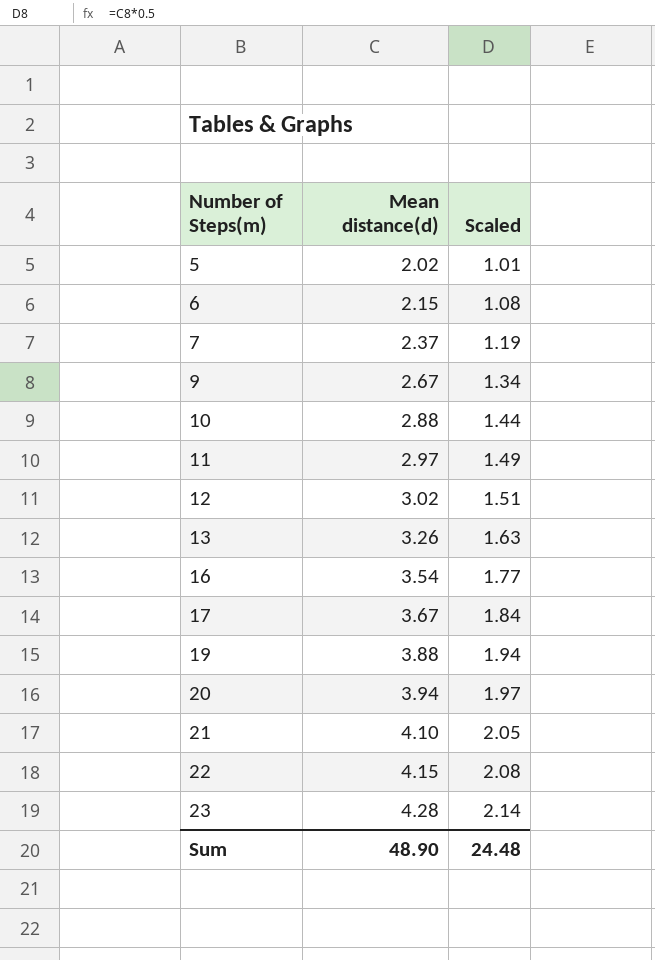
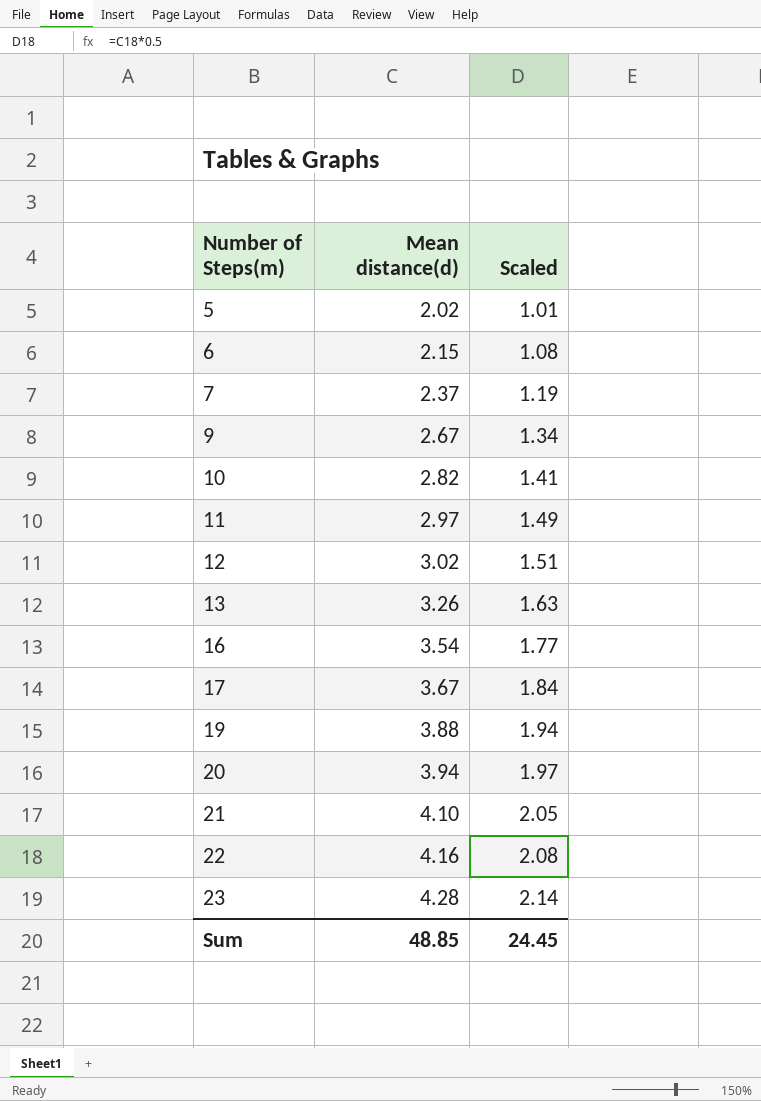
10 | Mean distance(d): 2.88 -> 2.82
10 | Scaled: 1.44 -> 1.41
22 | Mean distance(d): 4.15 -> 4.16
Sum | Mean distance(d): 48.90 -> 48.85
Sum | Scaled: 24.48 -> 24.45

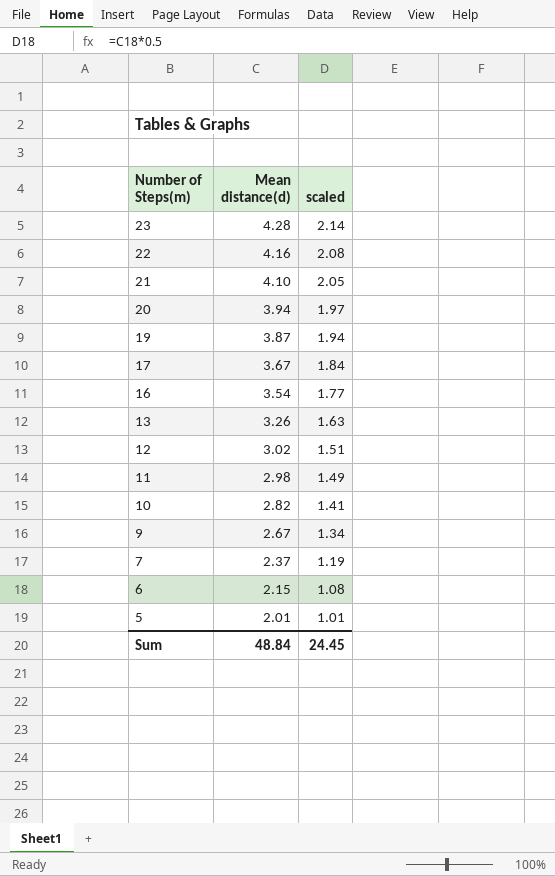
row order: Number of Steps(m) ascending -> Number of Steps(m) descending
column name: Scaled -> scaled
19 | Mean distance(d): 3.88 -> 3.87
11 | Mean distance(d): 2.97 -> 2.98
5 | Mean distance(d): 2.02 -> 2.01
Sum | Mean distance(d): 48.85 -> 48.84

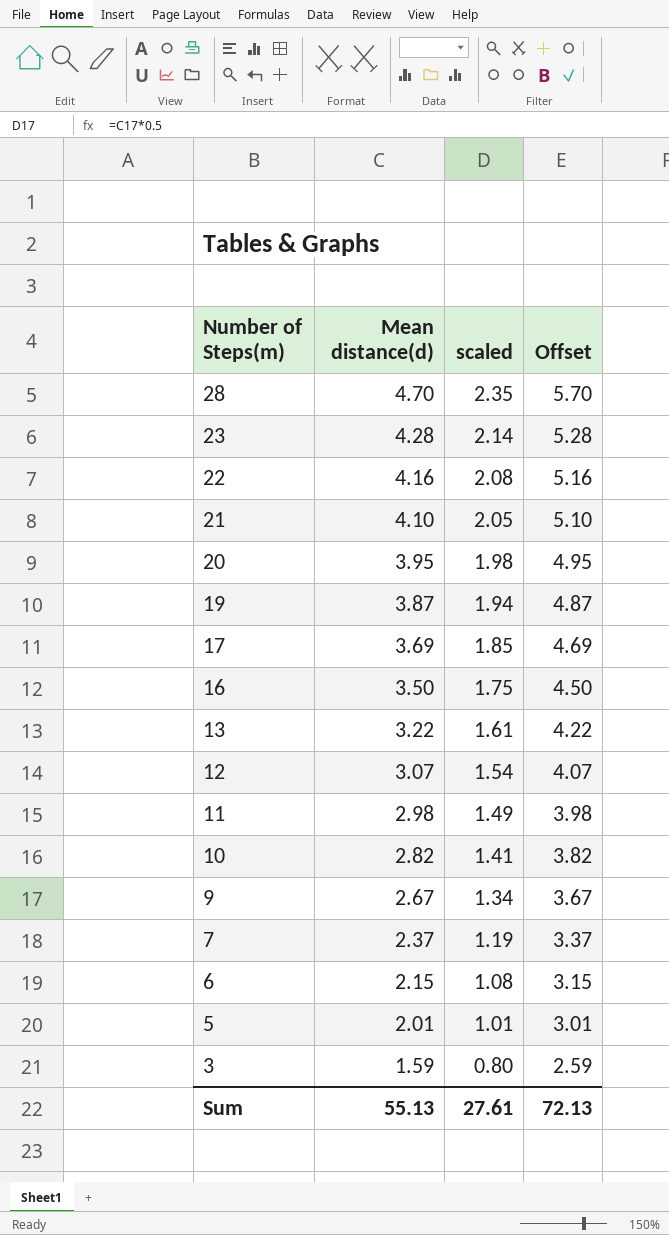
column Offset | formula: none -> [Mean distance(d)] + 1
row 28: none -> 4.70 | 2.35 | 5.70
20 | Mean distance(d): 3.94 -> 3.95
20 | scaled: 1.97 -> 1.98
17 | Mean distance(d): 3.67 -> 3.69
17 | scaled: 1.84 -> 1.85
16 | Mean distance(d): 3.54 -> 3.50
16 | scaled: 1.77 -> 1.75
13 | Mean distance(d): 3.26 -> 3.22
13 | scaled: 1.63 -> 1.61
12 | Mean distance(d): 3.02 -> 3.07
12 | scaled: 1.51 -> 1.54
row 3: none -> 1.59 | 0.80 | 2.59
Sum | Mean distance(d): 48.84 -> 55.13
Sum | scaled: 24.45 -> 27.61

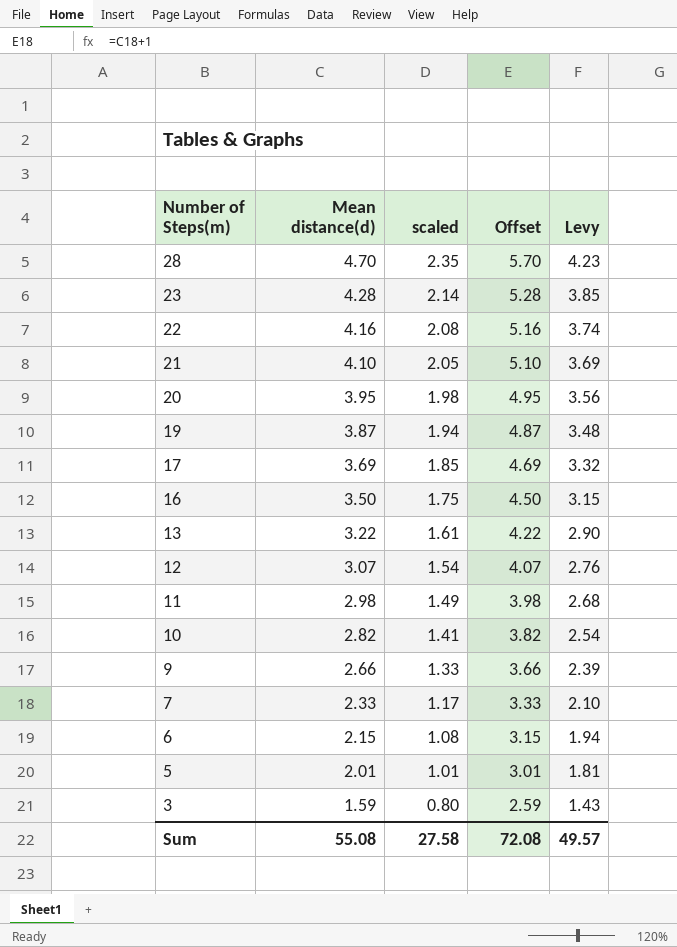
column Levy | formula: none -> [Mean distance(d)] * 0.9
9 | Mean distance(d): 2.67 -> 2.66
9 | scaled: 1.34 -> 1.33
9 | Offset: 3.67 -> 3.66
7 | Mean distance(d): 2.37 -> 2.33
7 | scaled: 1.19 -> 1.17
7 | Offset: 3.37 -> 3.33
Sum | Mean distance(d): 55.13 -> 55.08
Sum | scaled: 27.61 -> 27.58
Sum | Offset: 72.13 -> 72.08

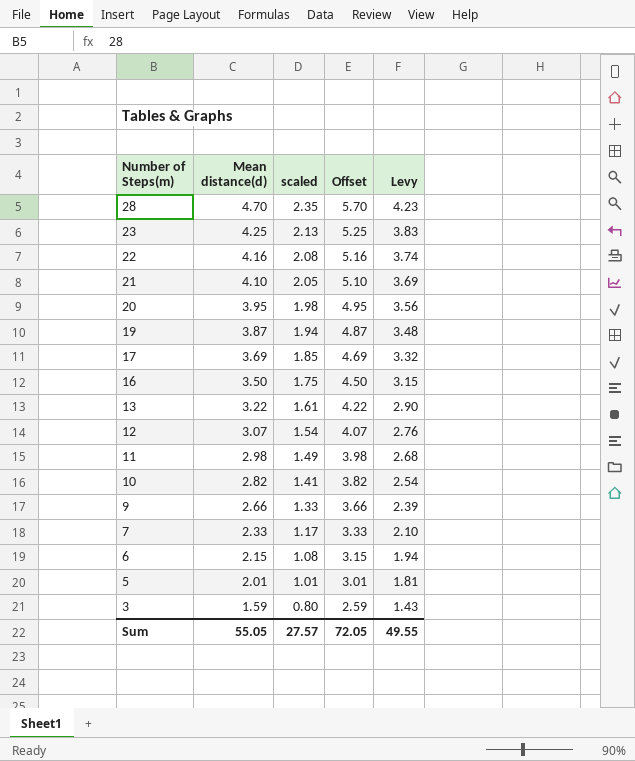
23 | Mean distance(d): 4.28 -> 4.25
23 | scaled: 2.14 -> 2.13
23 | Offset: 5.28 -> 5.25
23 | Levy: 3.85 -> 3.83
Sum | Mean distance(d): 55.08 -> 55.05
Sum | scaled: 27.58 -> 27.57
Sum | Offset: 72.08 -> 72.05
Sum | Levy: 49.57 -> 49.55

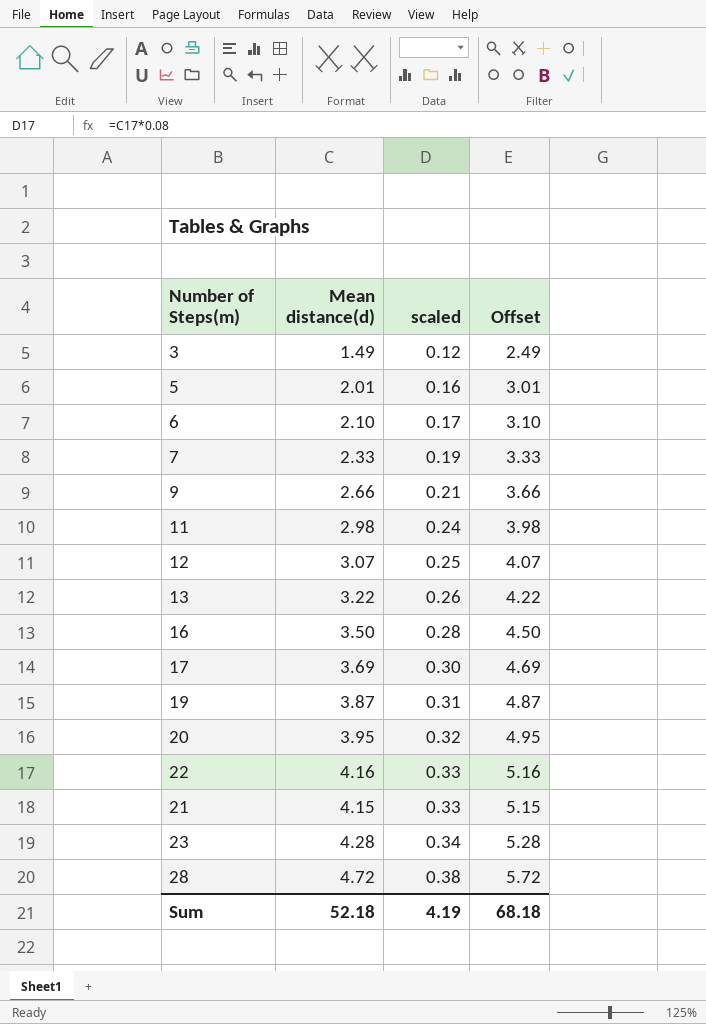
row order: Number of Steps(m) descending -> scaled ascending
column Levy | formula: [Mean distance(d)] * 0.9 -> none
column scaled | formula: [Mean distance(d)] * 0.5 -> [Mean distance(d)] * 0.08
row 10: 2.82 | 1.41 | 3.82 | 2.54 -> none
3 | Mean distance(d): 1.59 -> 1.49
3 | Offset: 2.59 -> 2.49
6 | Mean distance(d): 2.15 -> 2.10
6 | Offset: 3.15 -> 3.10
21 | Mean distance(d): 4.10 -> 4.15
21 | Offset: 5.10 -> 5.15
23 | Mean distance(d): 4.25 -> 4.28
23 | Offset: 5.25 -> 5.28
28 | Mean distance(d): 4.70 -> 4.72
28 | Offset: 5.70 -> 5.72
Sum | Mean distance(d): 55.05 -> 52.18
Sum | scaled: 27.57 -> 4.19
Sum | Offset: 72.05 -> 68.18

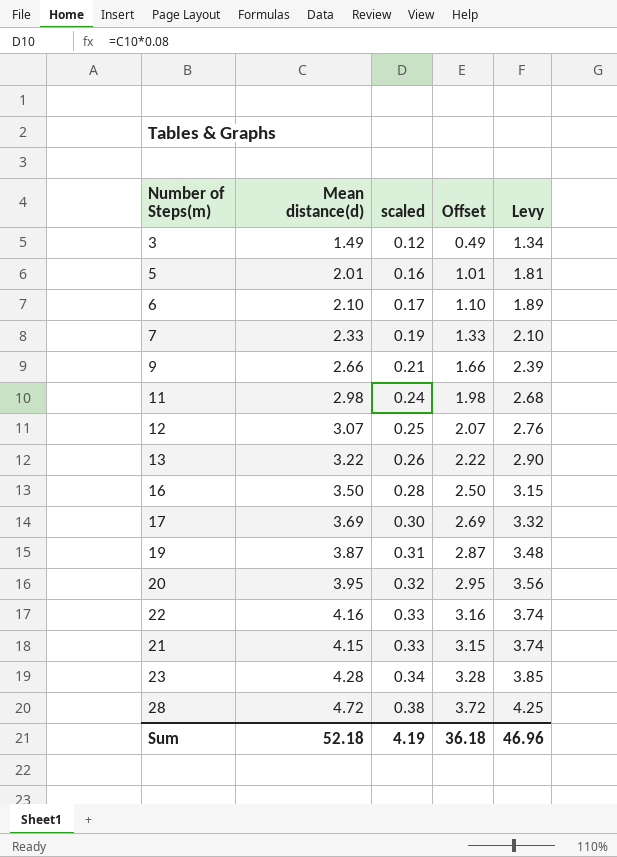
column Offset | formula: [Mean distance(d)] + 1 -> [Mean distance(d)] - 1
column Levy | formula: none -> [Mean distance(d)] * 0.9
Sum | Offset: 68.18 -> 36.18

